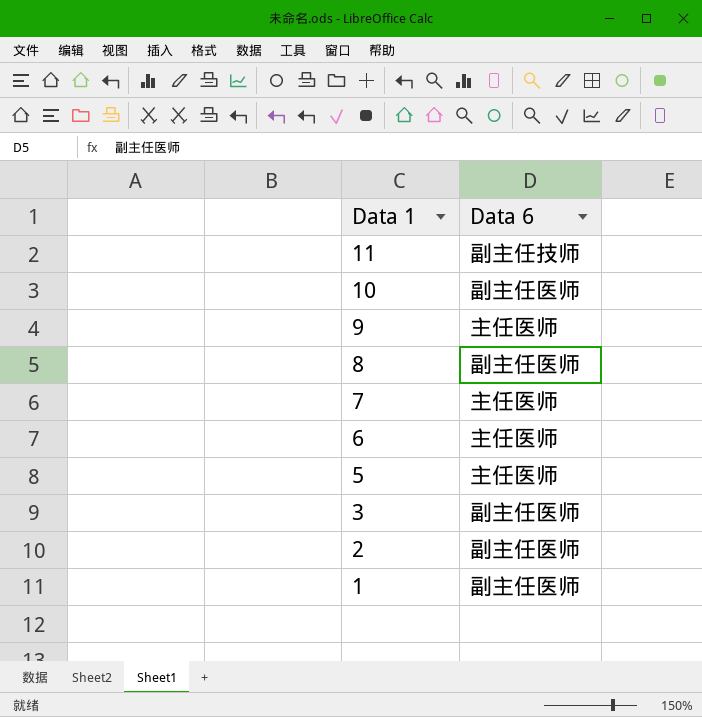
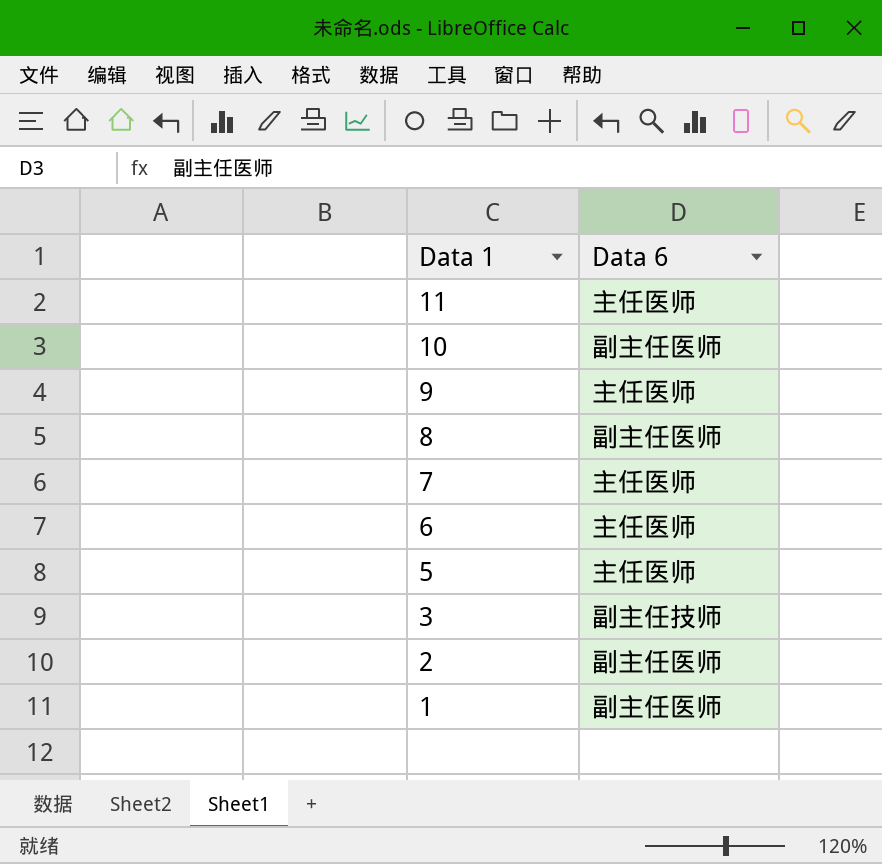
11 | Data 6: 副主任技师 -> 主任医师
3 | Data 6: 副主任医师 -> 副主任技师

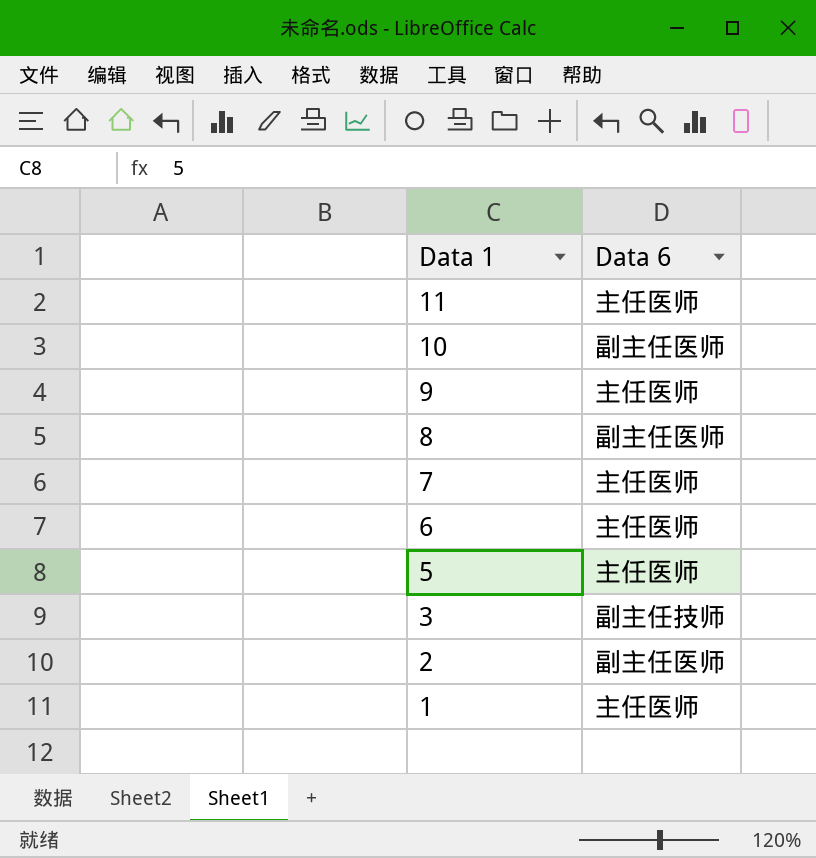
1 | Data 6: 副主任医师 -> 主任医师

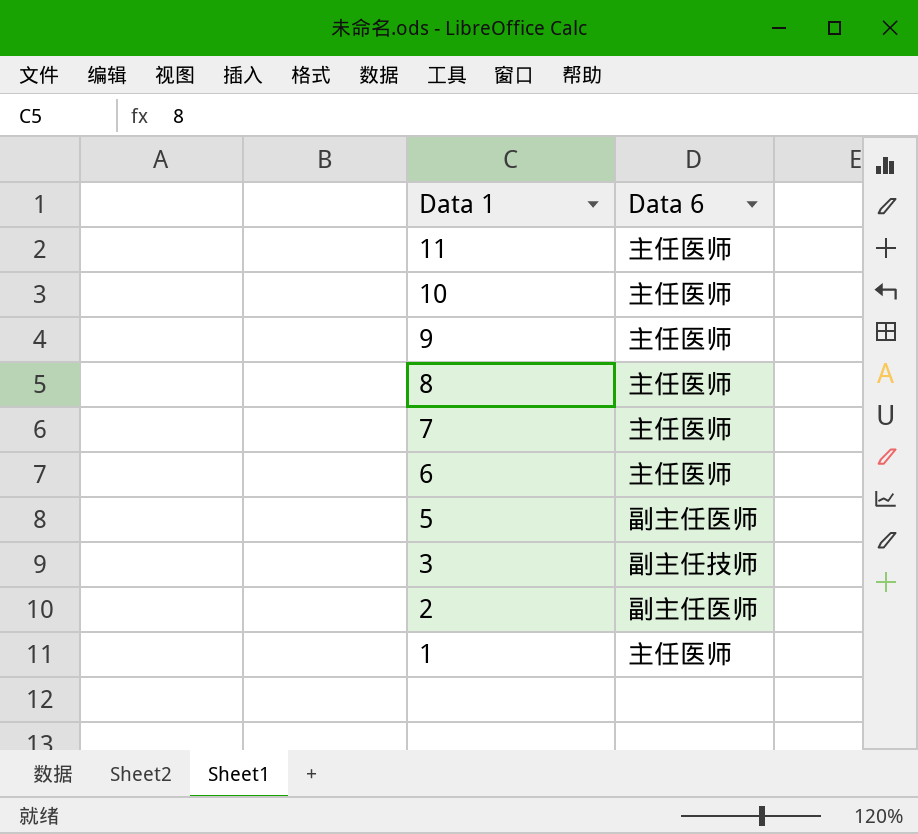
10 | Data 6: 副主任医师 -> 主任医师
8 | Data 6: 副主任医师 -> 主任医师
5 | Data 6: 主任医师 -> 副主任医师

